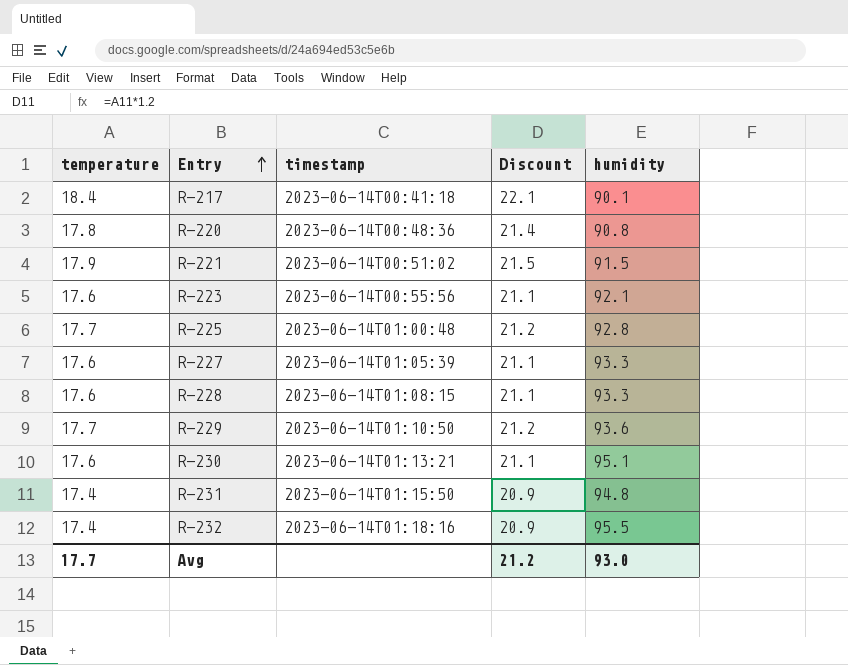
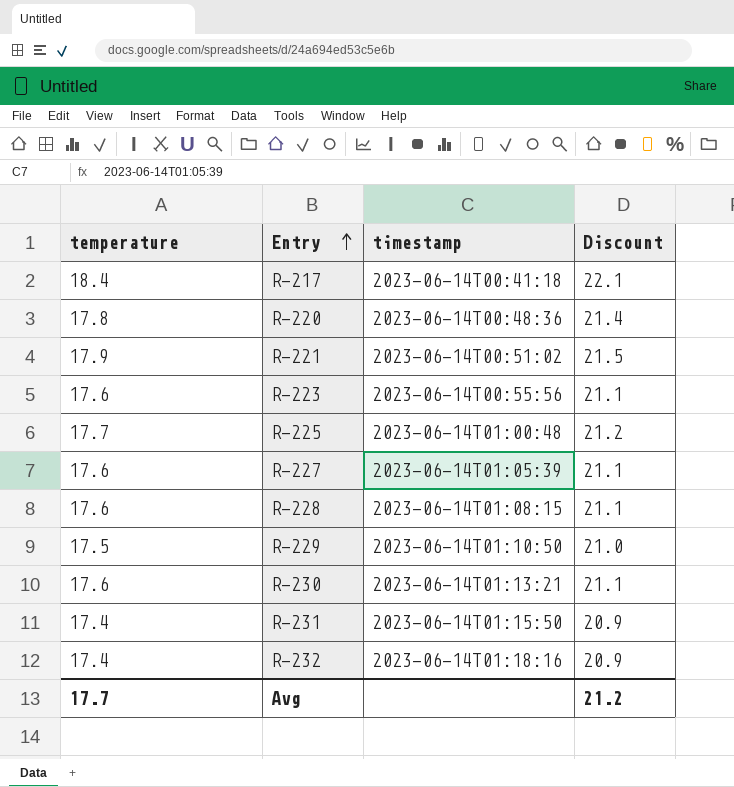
column humidity | position: 5 -> none
R-229 | temperature: 17.7 -> 17.5
R-229 | Discount: 21.2 -> 21.0

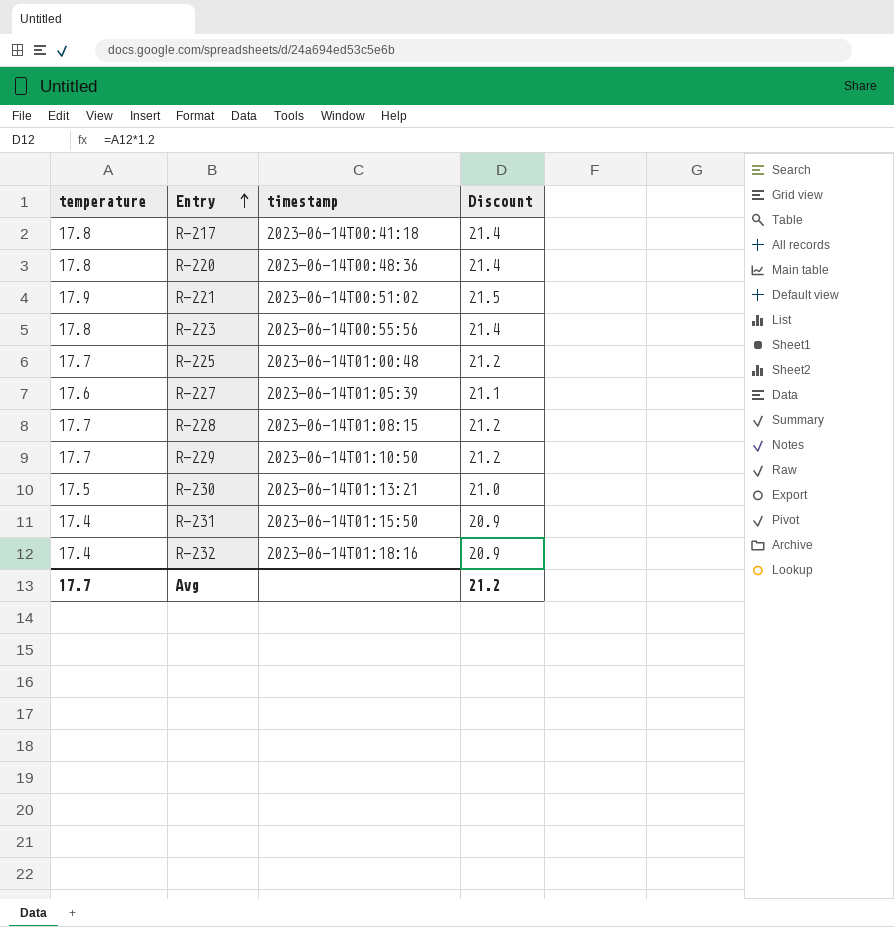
R-217 | temperature: 18.4 -> 17.8
R-217 | Discount: 22.1 -> 21.4
R-223 | temperature: 17.6 -> 17.8
R-223 | Discount: 21.1 -> 21.4
R-228 | temperature: 17.6 -> 17.7
R-228 | Discount: 21.1 -> 21.2
R-229 | temperature: 17.5 -> 17.7
R-229 | Discount: 21.0 -> 21.2
R-230 | temperature: 17.6 -> 17.5
R-230 | Discount: 21.1 -> 21.0

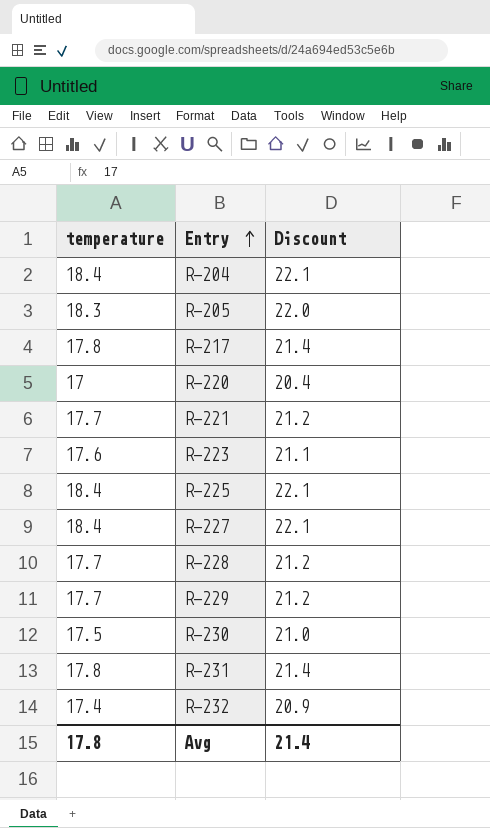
column timestamp | position: 3 -> none
row R-204: none -> 18.4 | 22.1
row R-205: none -> 18.3 | 22.0
R-220 | temperature: 17.8 -> 17
R-220 | Discount: 21.4 -> 20.4
R-221 | temperature: 17.9 -> 17.7
R-221 | Discount: 21.5 -> 21.2
R-223 | temperature: 17.8 -> 17.6
R-223 | Discount: 21.4 -> 21.1
R-225 | temperature: 17.7 -> 18.4
R-225 | Discount: 21.2 -> 22.1
R-227 | temperature: 17.6 -> 18.4
R-227 | Discount: 21.1 -> 22.1
R-231 | temperature: 17.4 -> 17.8
R-231 | Discount: 20.9 -> 21.4
Avg | temperature: 17.7 -> 17.8
Avg | Discount: 21.2 -> 21.4

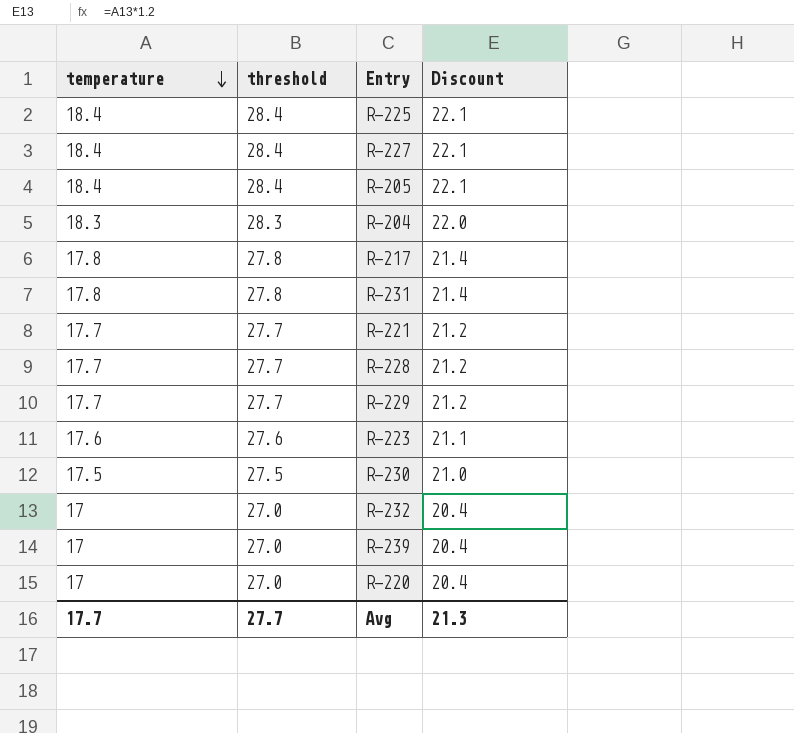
row order: Entry ascending -> temperature descending
column threshold | formula: none -> [temperature] + 10
R-205 | temperature: 18.3 -> 18.4
R-205 | Discount: 22.0 -> 22.1
R-204 | temperature: 18.4 -> 18.3
R-204 | Discount: 22.1 -> 22.0
R-232 | temperature: 17.4 -> 17
R-232 | Discount: 20.9 -> 20.4
row R-239: none -> 17 | 27.0 | 20.4
Avg | temperature: 17.8 -> 17.7
Avg | Discount: 21.4 -> 21.3

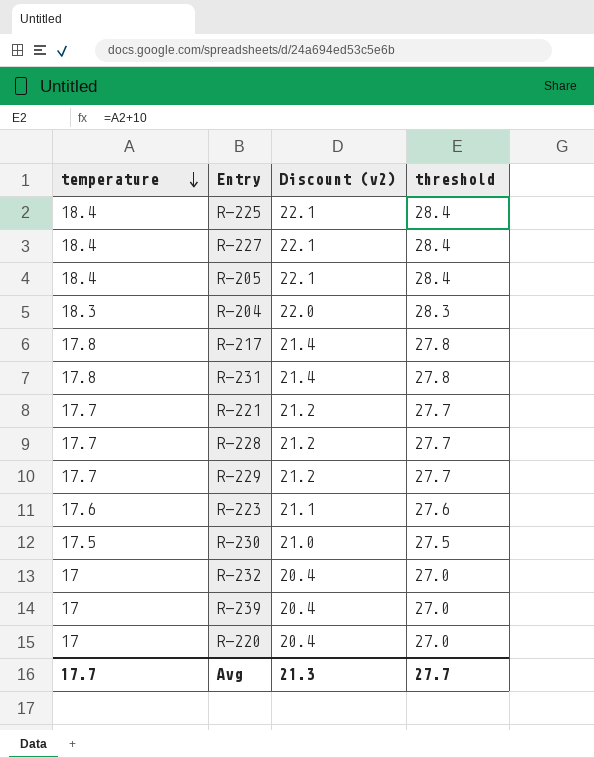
column name: Discount -> Discount (v2)
column threshold | position: 2 -> 4

